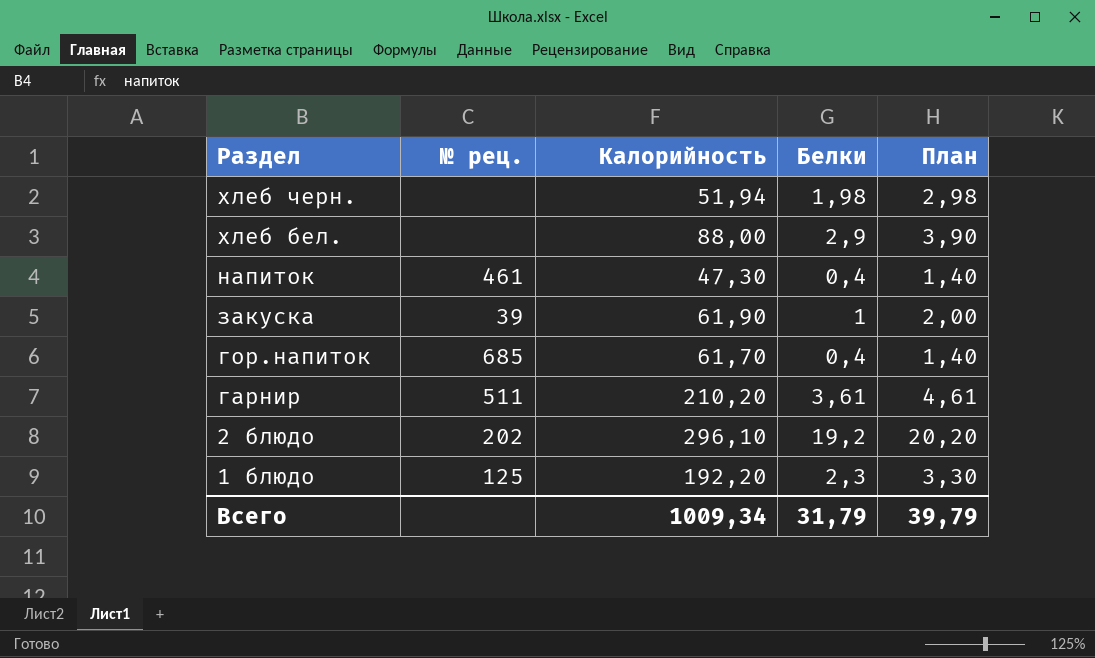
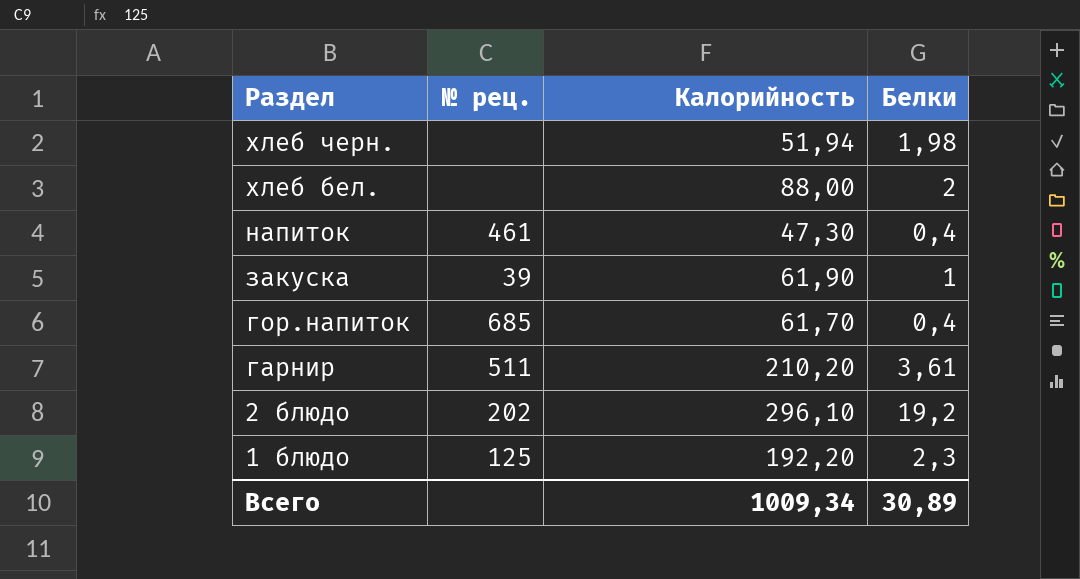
column План | formula: [Белки] + 1 -> none
хлеб бел. | Белки: 2,9 -> 2
Всего | Белки: 31,79 -> 30,89

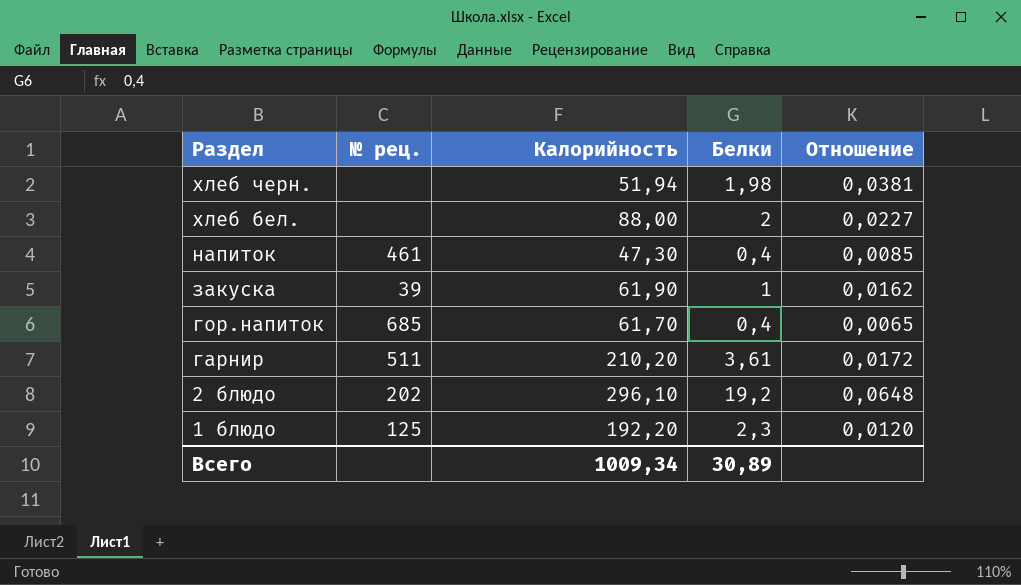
column Отношение | formula: none -> [Белки] / [Калорийность]

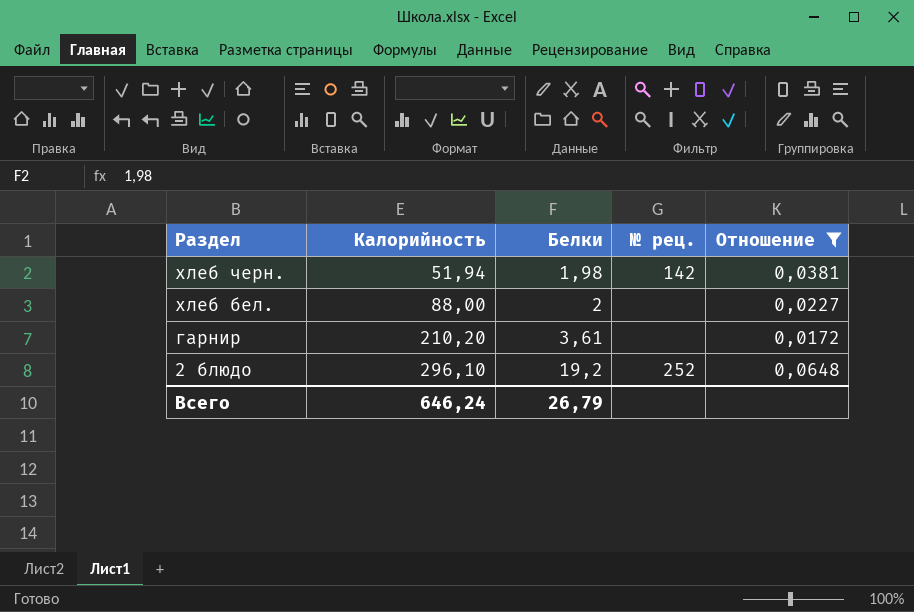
filter: none -> Отношение >= 0,0172
column № рец. | position: 2 -> 4
хлеб черн. | № рец.: none -> 142
гарнир | № рец.: 511 -> none
2 блюдо | № рец.: 202 -> 252
Всего | Калорийность: 1009,34 -> 646,24
Всего | Белки: 30,89 -> 26,79

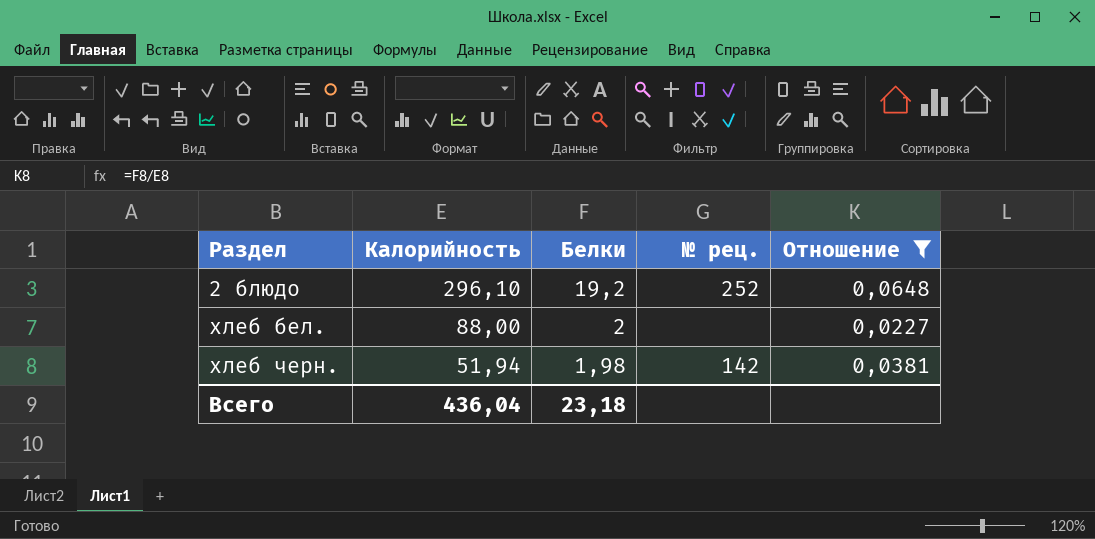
row order: Раздел descending -> Раздел ascending
row гарнир: 210,20 | 3,61 | none | 0,0172 -> none
Всего | Калорийность: 646,24 -> 436,04
Всего | Белки: 26,79 -> 23,18

